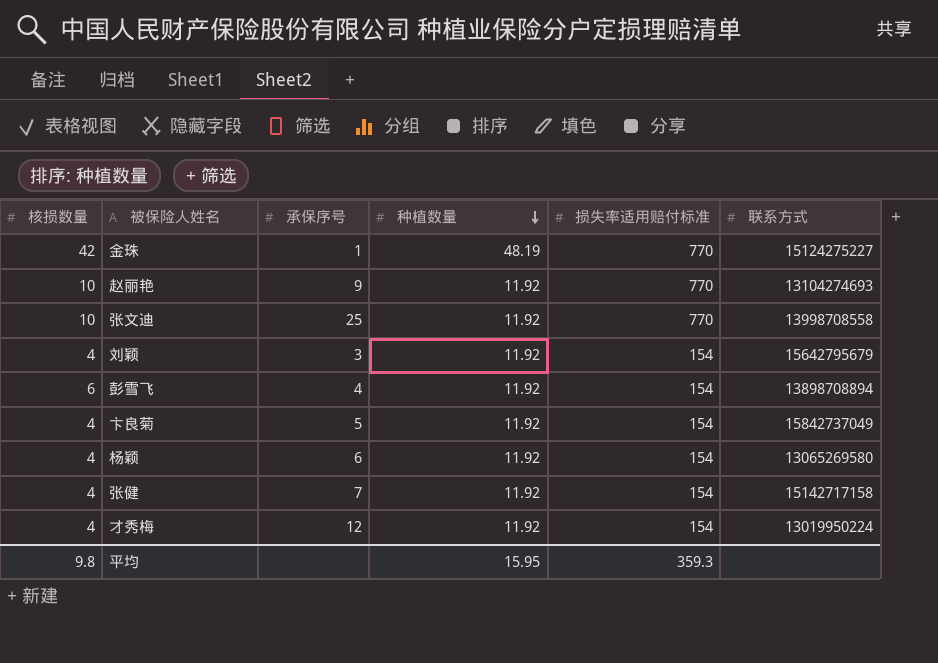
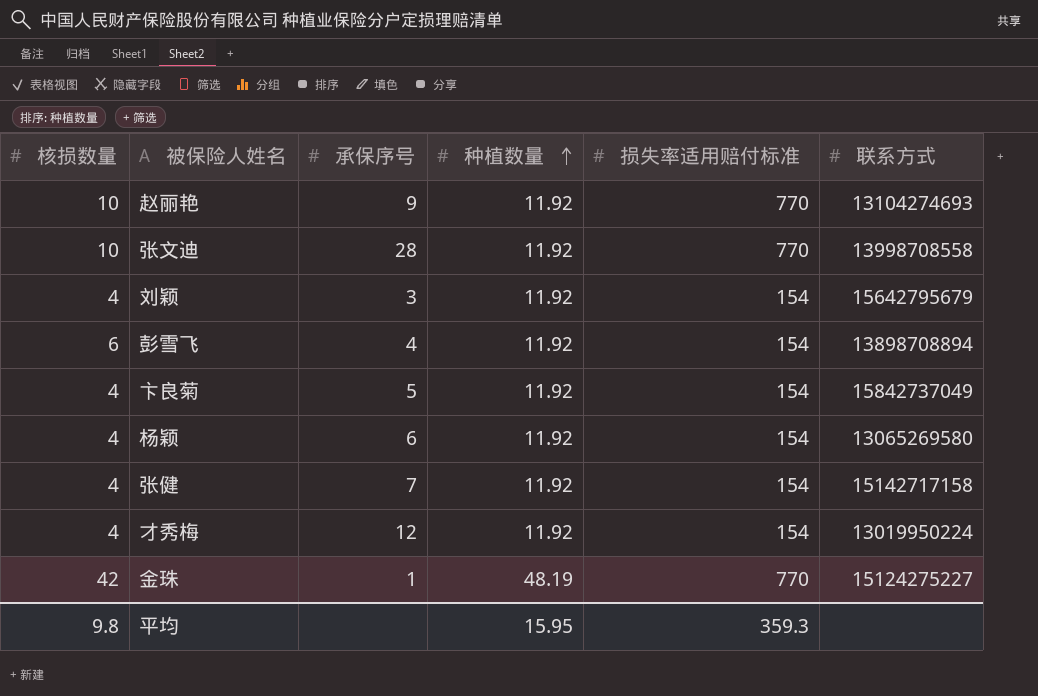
row order: 种植数量 descending -> 种植数量 ascending
张文迪 | 承保序号: 25 -> 28

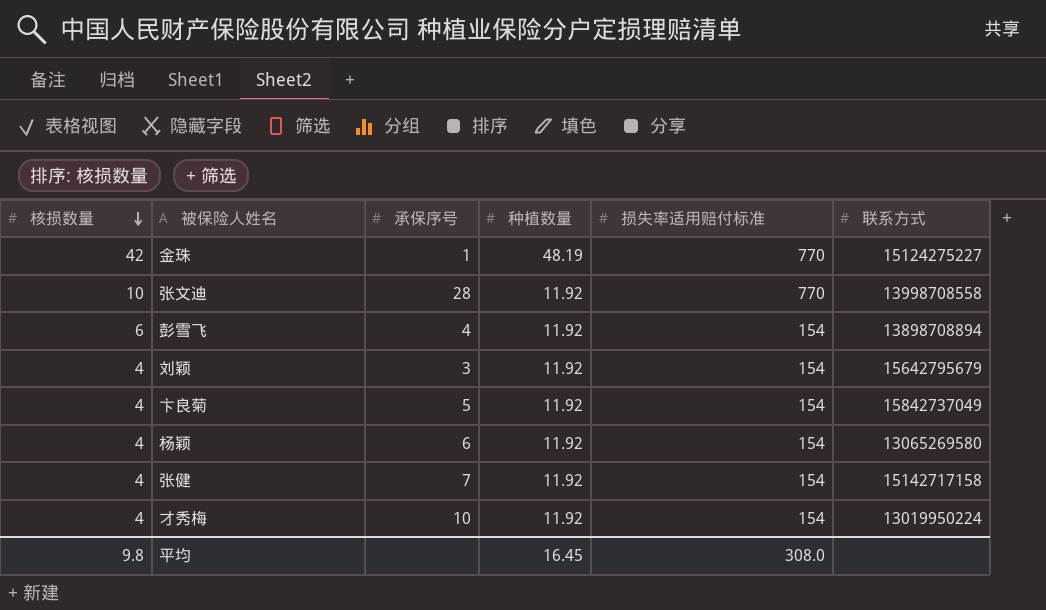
row order: 种植数量 ascending -> 核损数量 descending
row 赵丽艳: 10 | 9 | 11.92 | 770 | 13104274693 -> none
才秀梅 | 承保序号: 12 -> 10
平均 | 种植数量: 15.95 -> 16.45
平均 | 损失率适用赔付标准: 359.3 -> 308.0

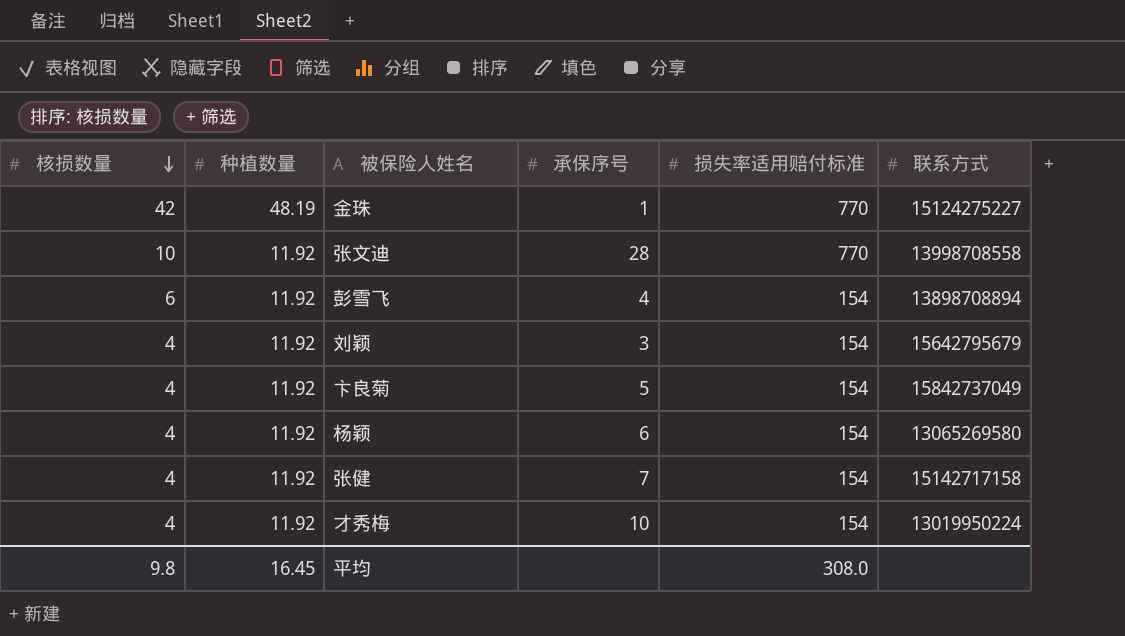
column 种植数量 | position: 4 -> 2

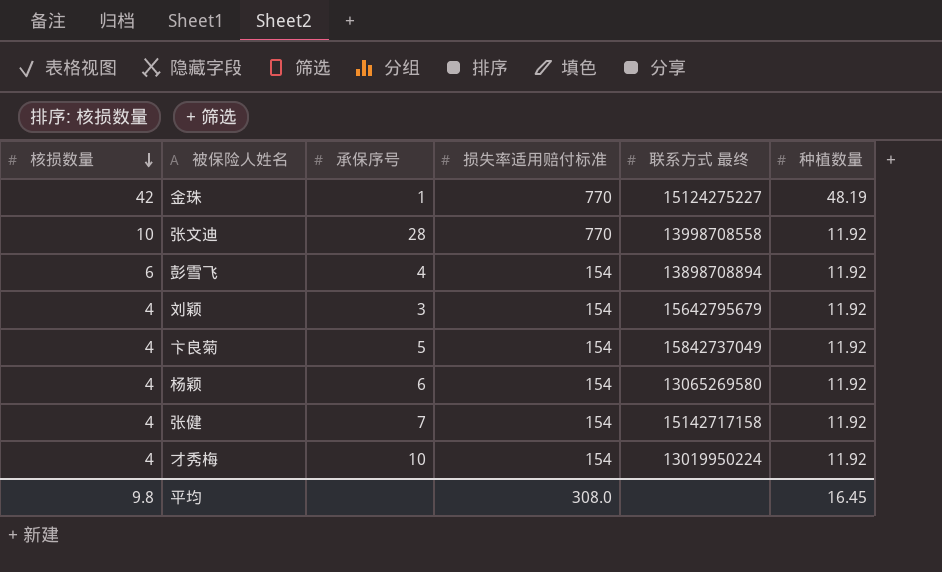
column name: 联系方式 -> 联系方式 最终
column 种植数量 | position: 2 -> 6

